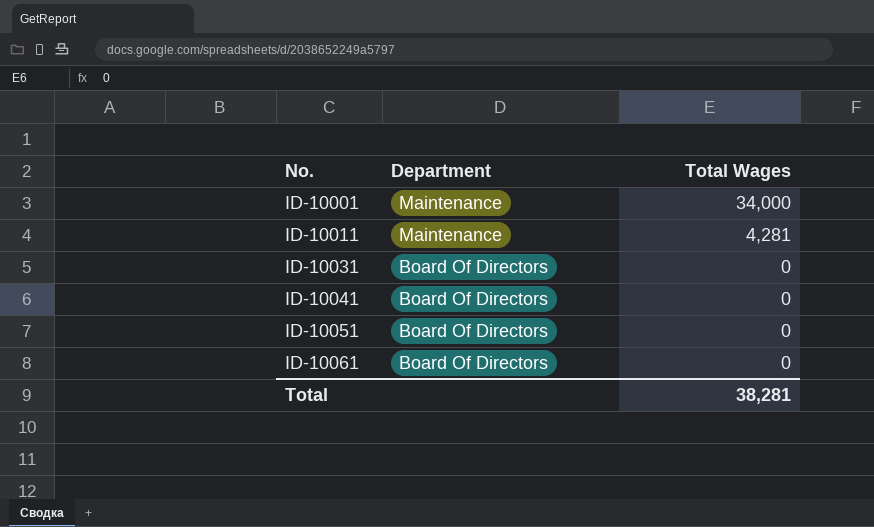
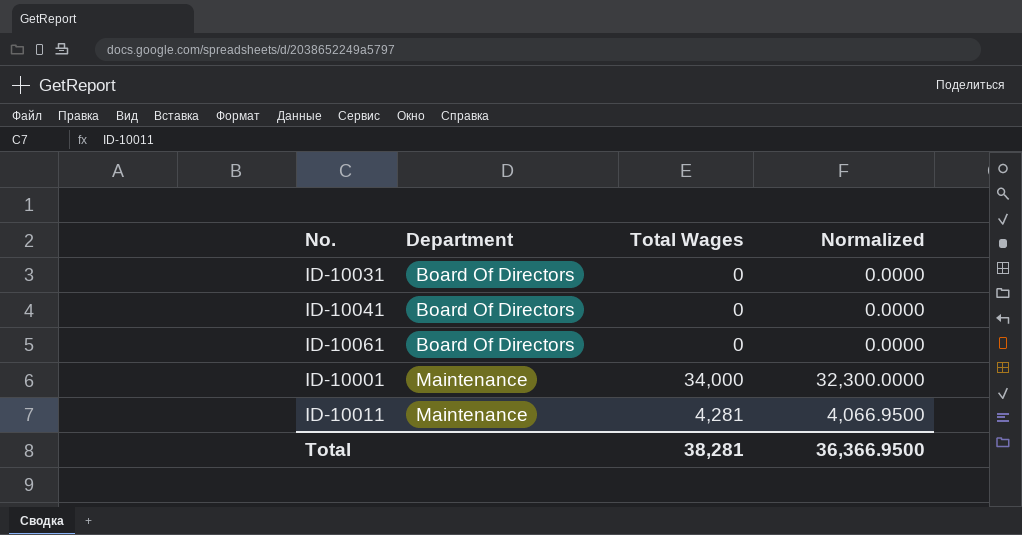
row order: No. ascending -> Department ascending
column Normalized | formula: none -> [Total Wages] * 0.95
row ID-10051: Board Of Directors | 0 -> none

